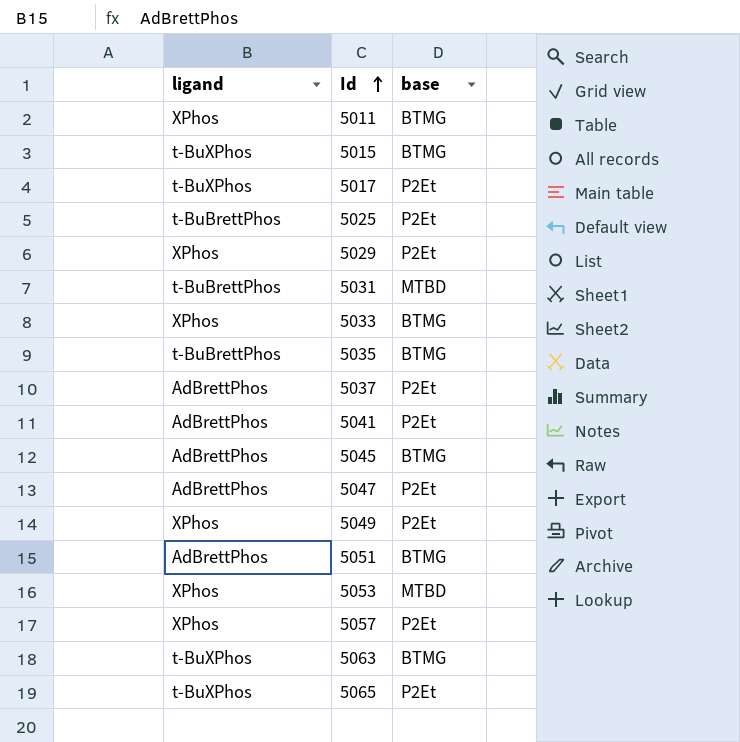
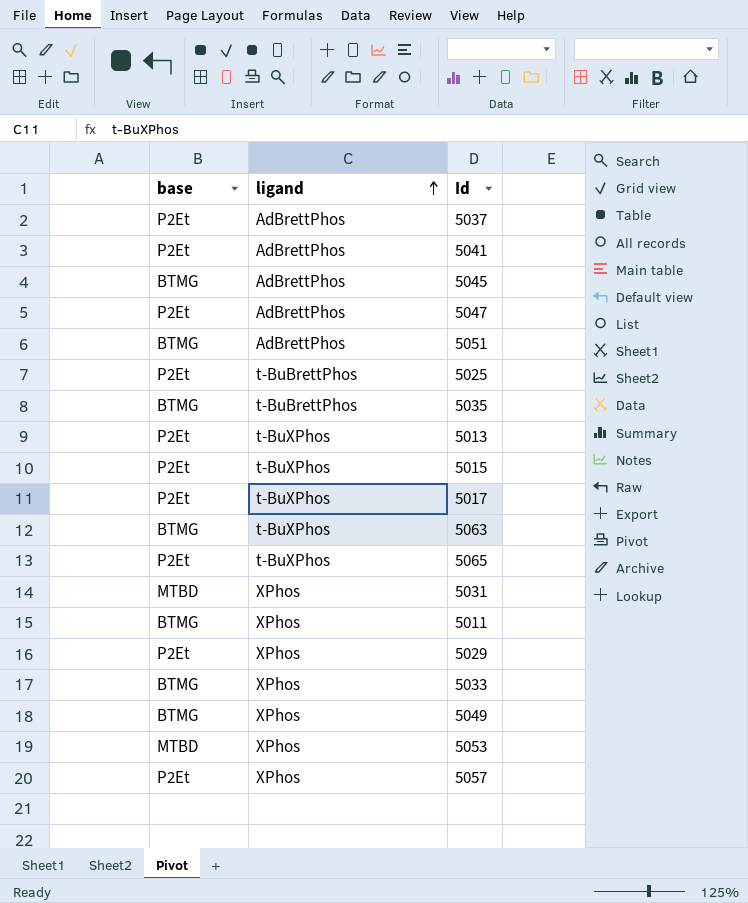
row order: Id ascending -> ligand ascending
column base | position: 3 -> 1
row 5013: none -> P2Et | t-BuXPhos
5015 | base: BTMG -> P2Et
5031 | ligand: t-BuBrettPhos -> XPhos
5049 | base: P2Et -> BTMG

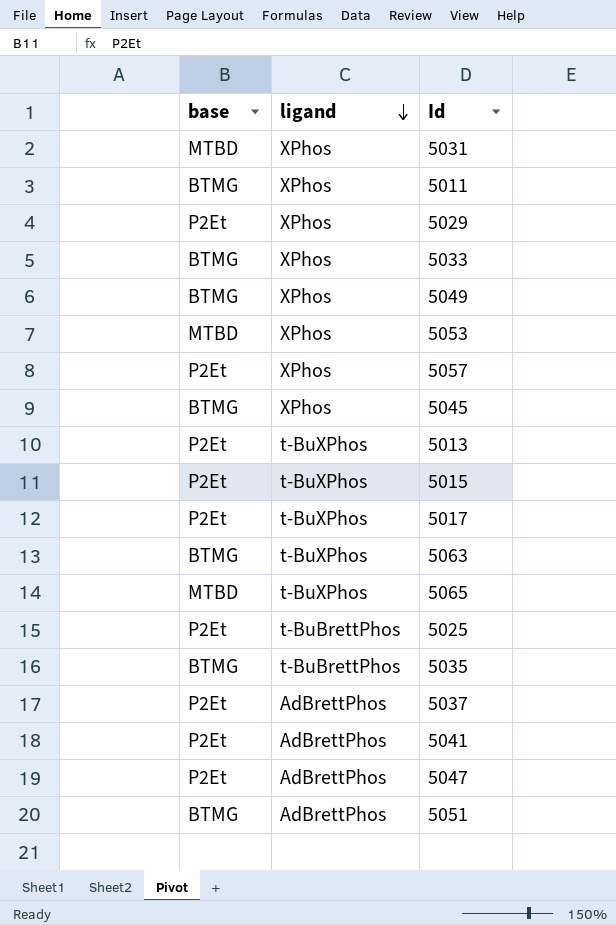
row order: ligand ascending -> ligand descending
5045 | ligand: AdBrettPhos -> XPhos
5065 | base: P2Et -> MTBD

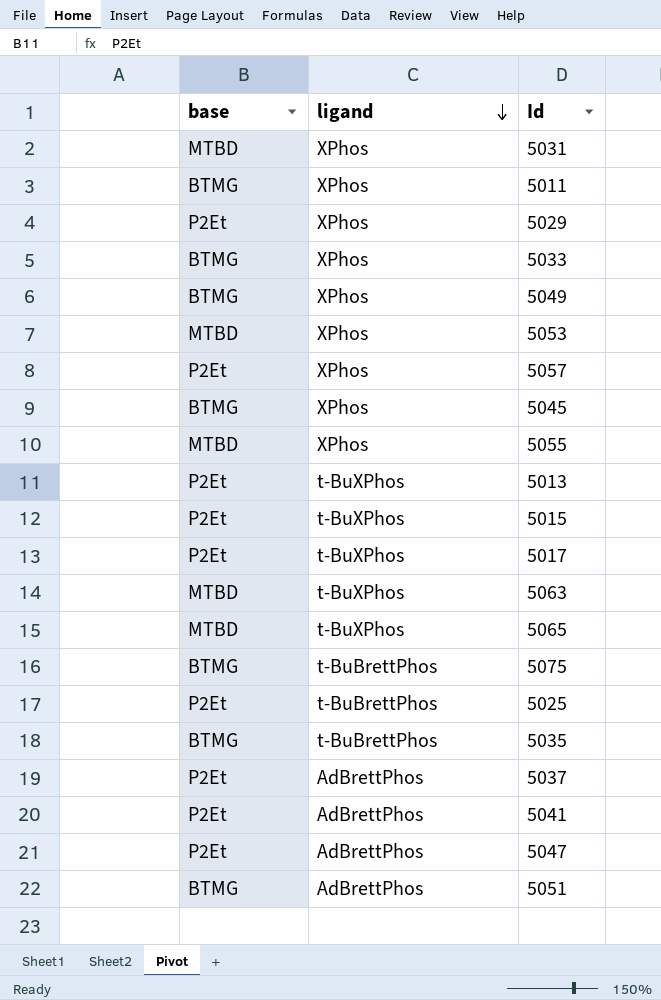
row 5055: none -> MTBD | XPhos
5063 | base: BTMG -> MTBD
row 5075: none -> BTMG | t-BuBrettPhos

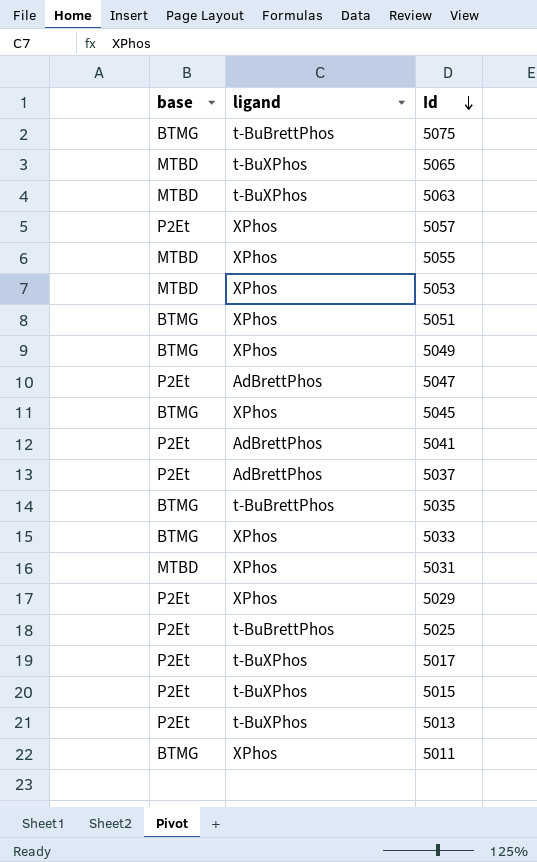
row order: ligand descending -> Id descending
5051 | ligand: AdBrettPhos -> XPhos

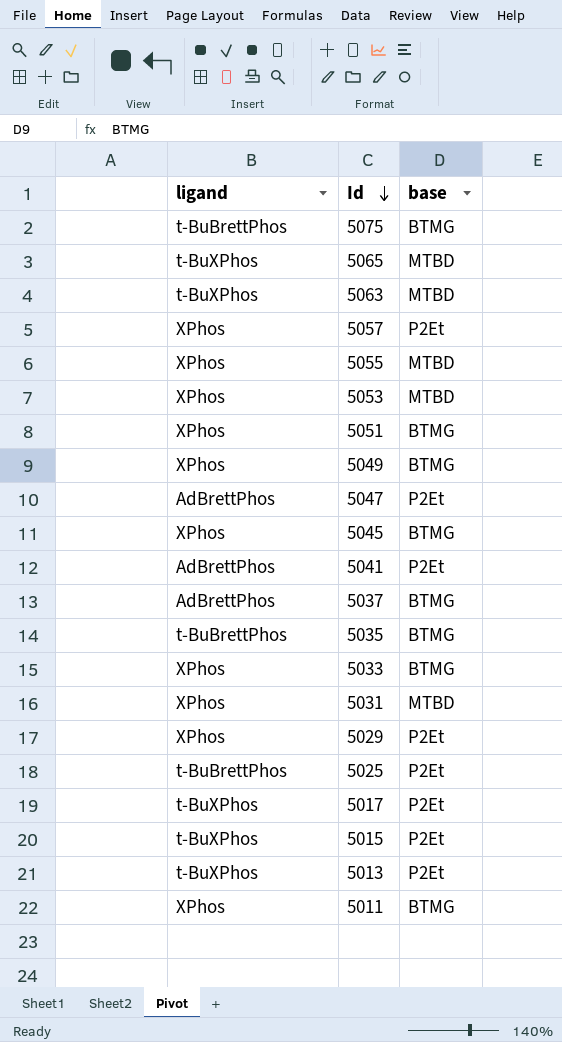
column base | position: 1 -> 3
5037 | base: P2Et -> BTMG

